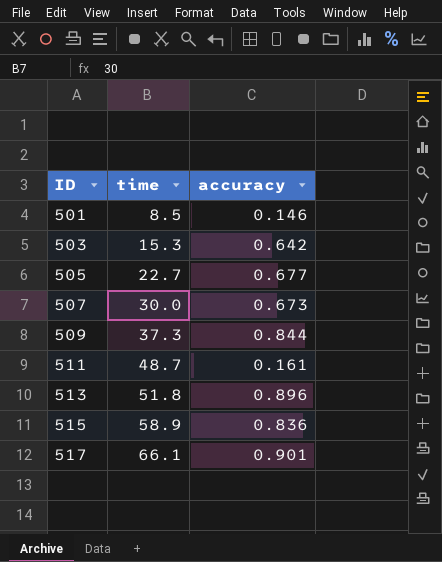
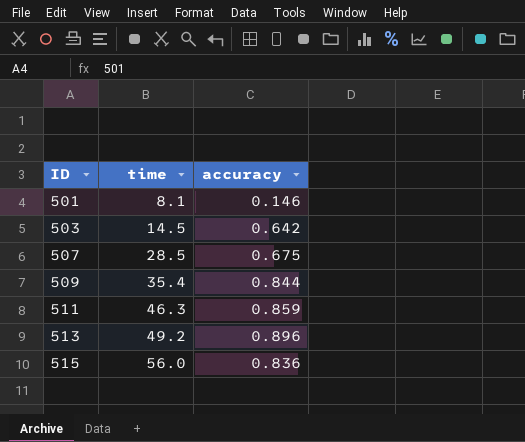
row 505: 22.7 | 0.677 -> none
row 517: 66.1 | 0.901 -> none
501 | time: 8.5 -> 8.1
503 | time: 15.3 -> 14.5
507 | time: 30.0 -> 28.5
507 | accuracy: 0.673 -> 0.675
509 | time: 37.3 -> 35.4
511 | time: 48.7 -> 46.3
511 | accuracy: 0.161 -> 0.859
513 | time: 51.8 -> 49.2
515 | time: 58.9 -> 56.0

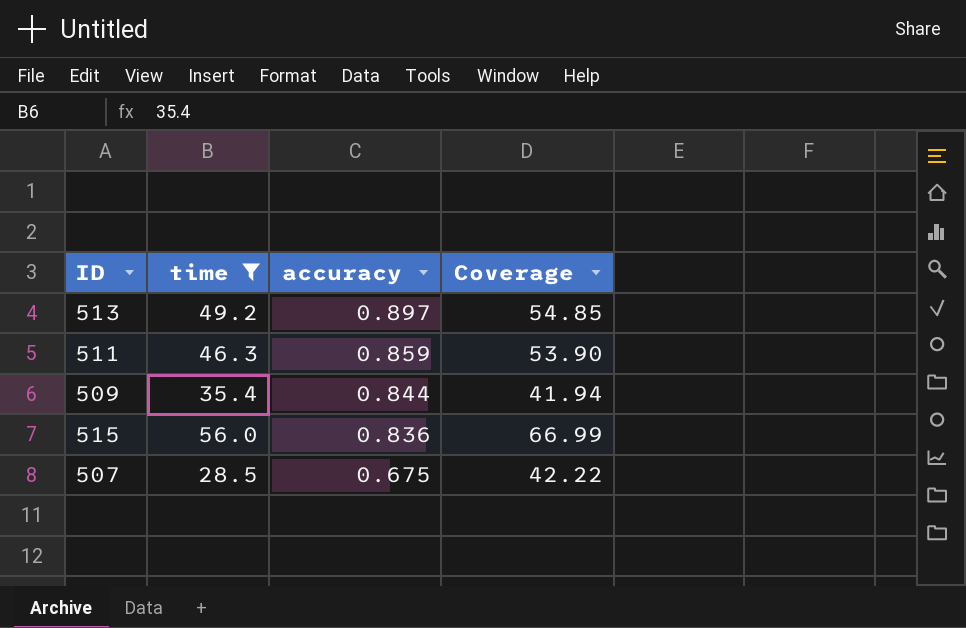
filter: none -> time >= 28.5
row order: ID ascending -> accuracy descending
column Coverage | formula: none -> [time] / [accuracy]
513 | accuracy: 0.896 -> 0.897

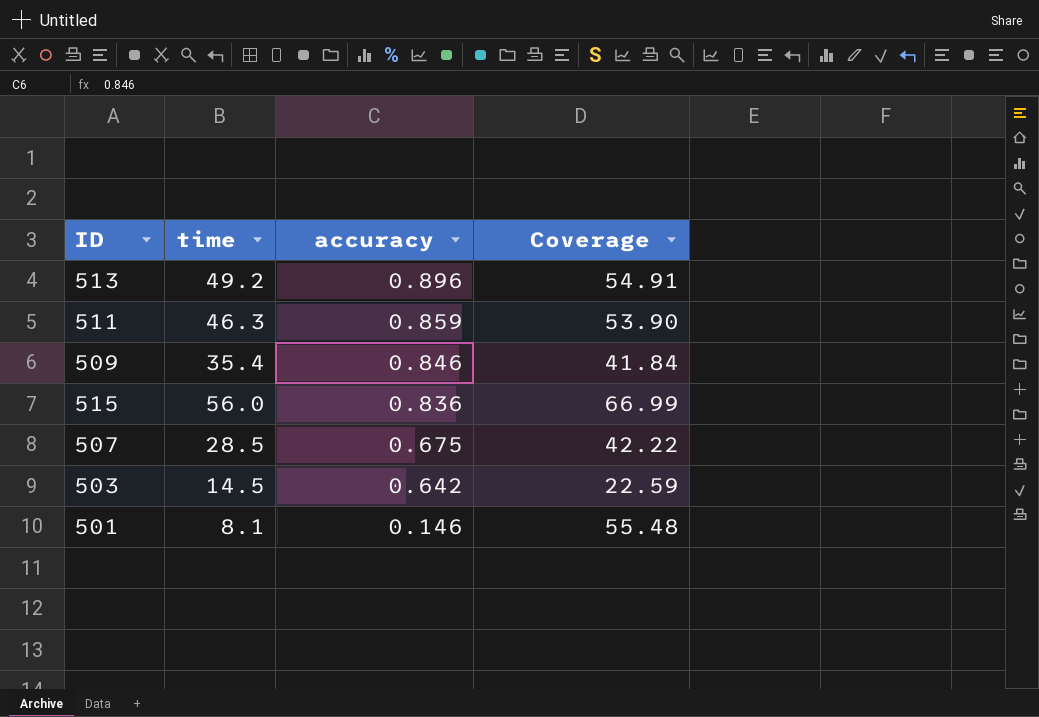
filter: time >= 28.5 -> none
513 | accuracy: 0.897 -> 0.896
513 | Coverage: 54.85 -> 54.91
509 | accuracy: 0.844 -> 0.846
509 | Coverage: 41.94 -> 41.84

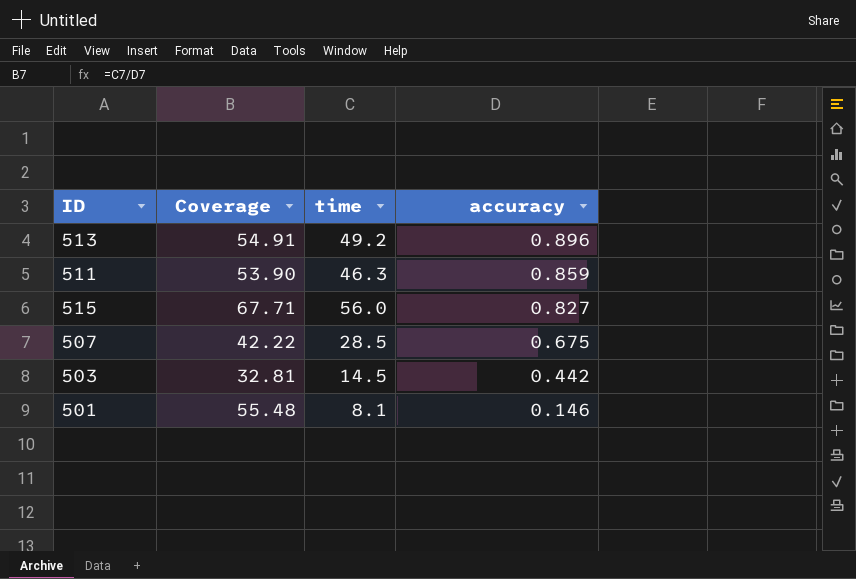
column Coverage | position: 4 -> 2
row 509: 35.4 | 0.846 | 41.84 -> none
515 | Coverage: 66.99 -> 67.71
515 | accuracy: 0.836 -> 0.827
503 | Coverage: 22.59 -> 32.81
503 | accuracy: 0.642 -> 0.442

